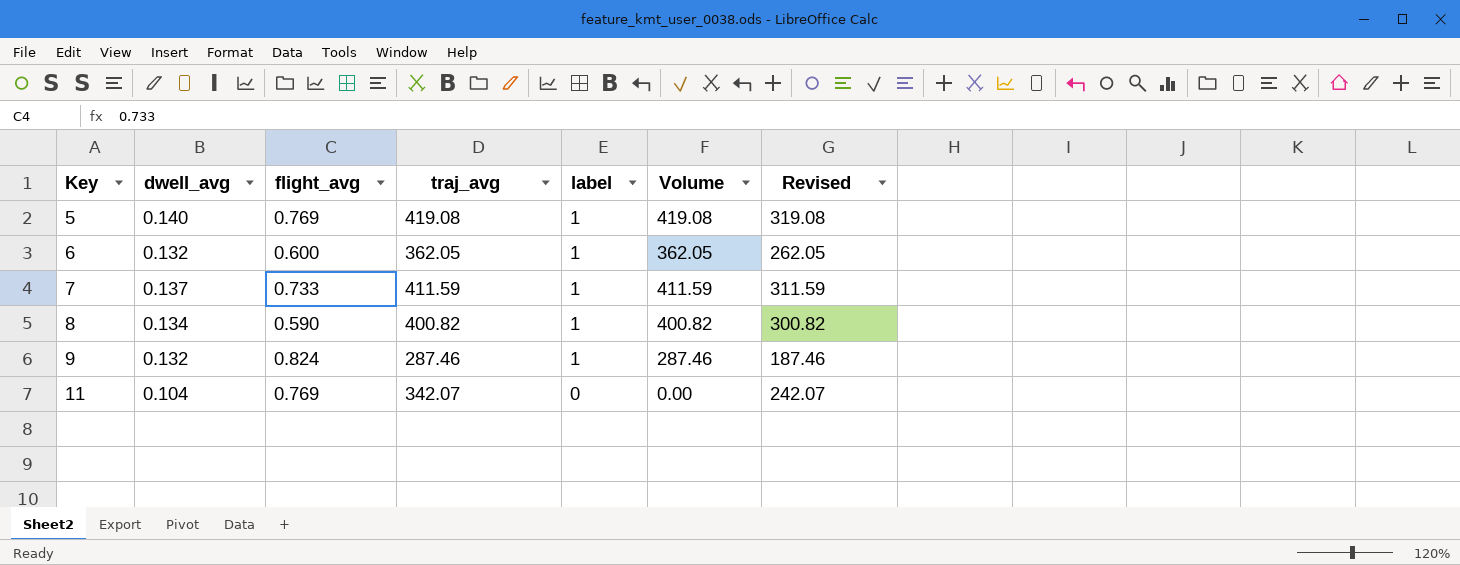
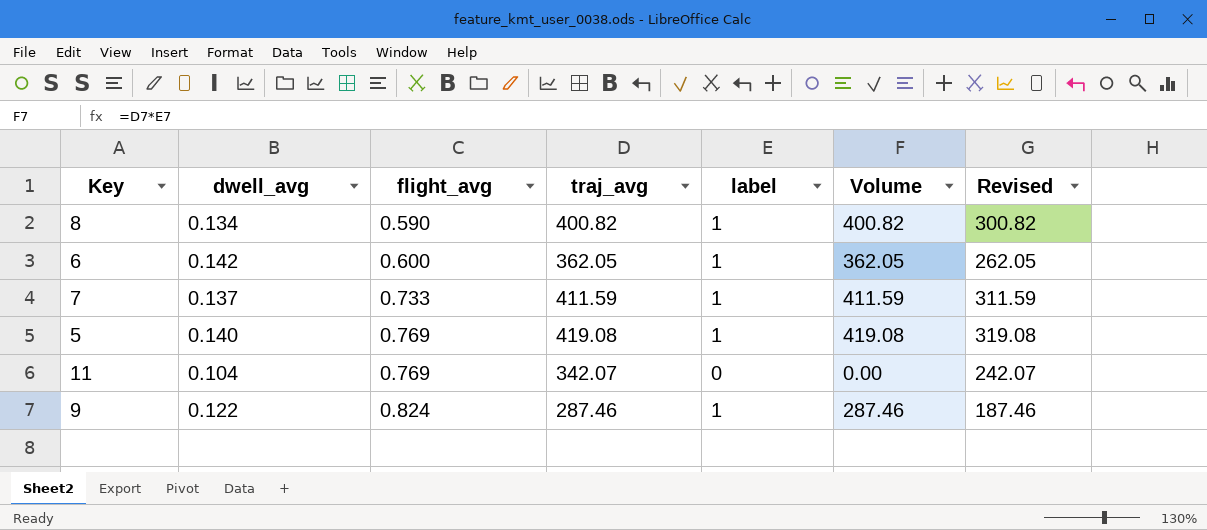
row order: Key ascending -> flight_avg ascending
6 | dwell_avg: 0.132 -> 0.142
9 | dwell_avg: 0.132 -> 0.122

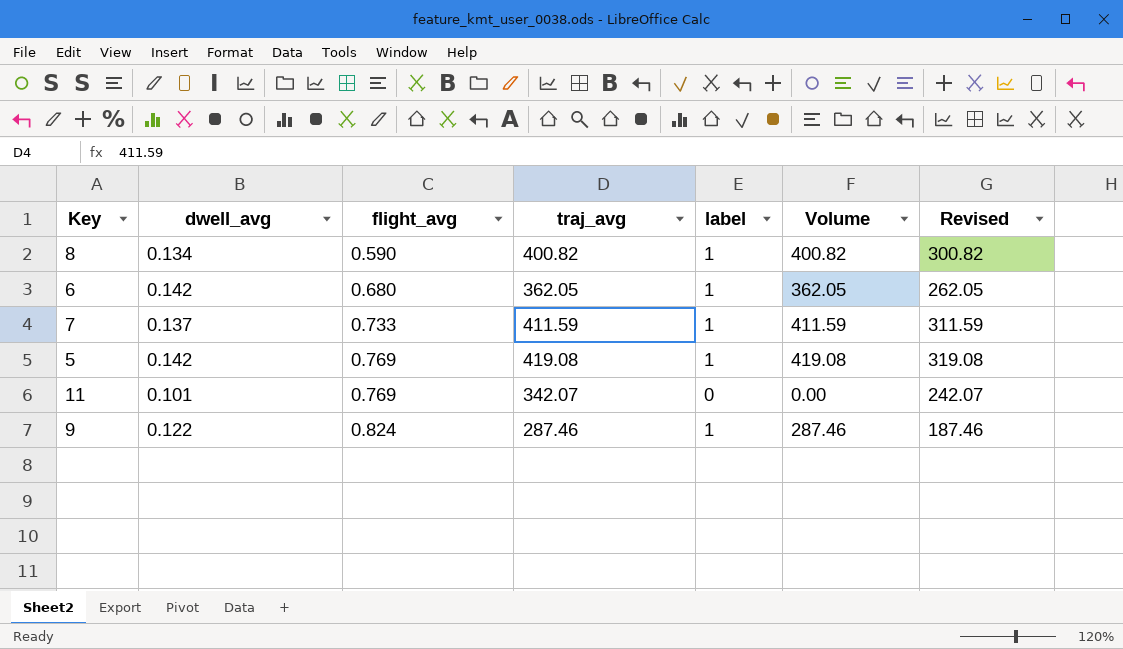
6 | flight_avg: 0.600 -> 0.680
5 | dwell_avg: 0.140 -> 0.142
11 | dwell_avg: 0.104 -> 0.101

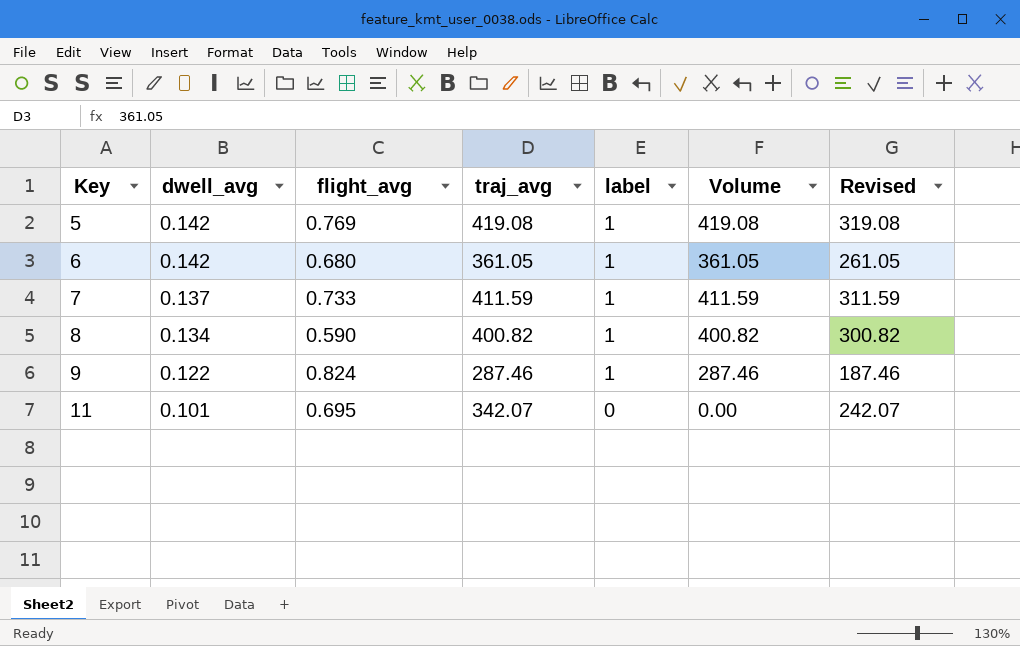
row order: flight_avg ascending -> Key ascending
6 | traj_avg: 362.05 -> 361.05
6 | Volume: 362.05 -> 361.05
6 | Revised: 262.05 -> 261.05
11 | flight_avg: 0.769 -> 0.695

